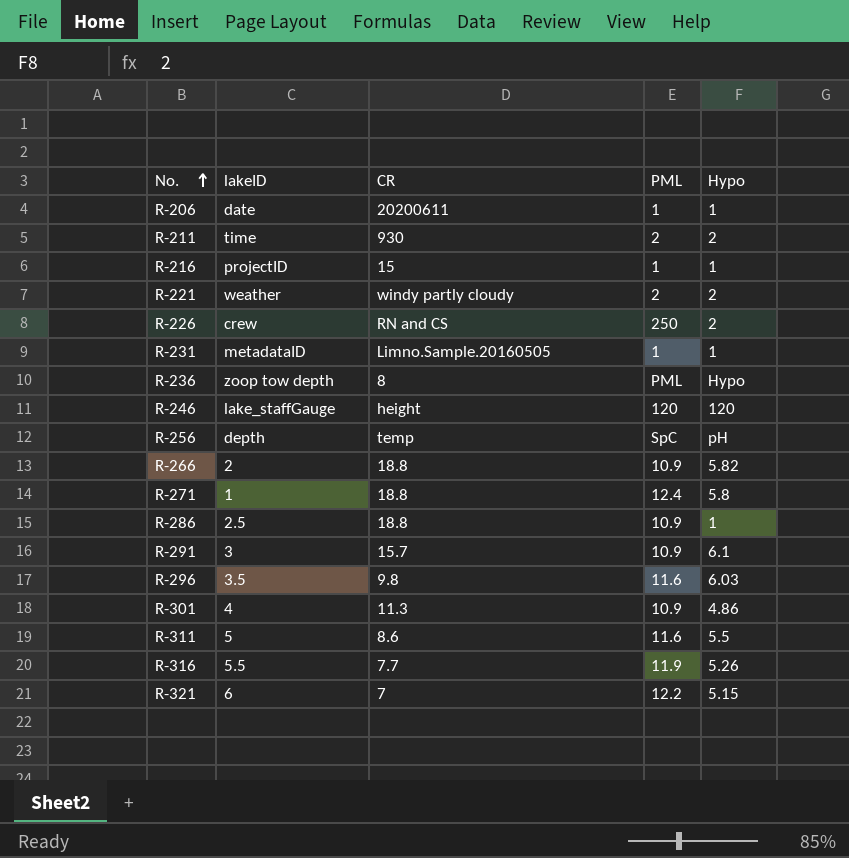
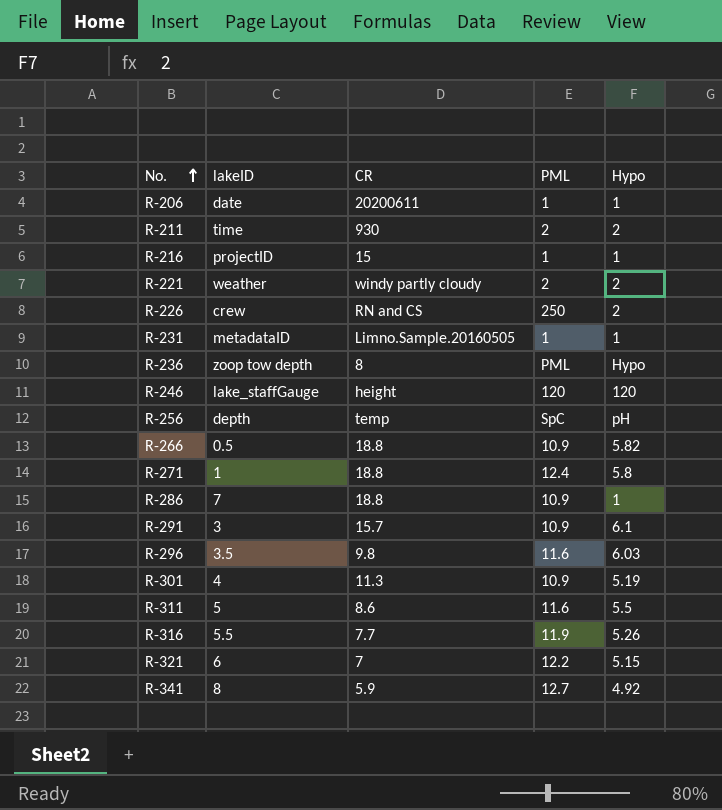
R-266 | lakeID: 2 -> 0.5
R-286 | lakeID: 2.5 -> 7
R-301 | Hypo: 4.86 -> 5.19
row R-341: none -> 8 | 5.9 | 12.7 | 4.92

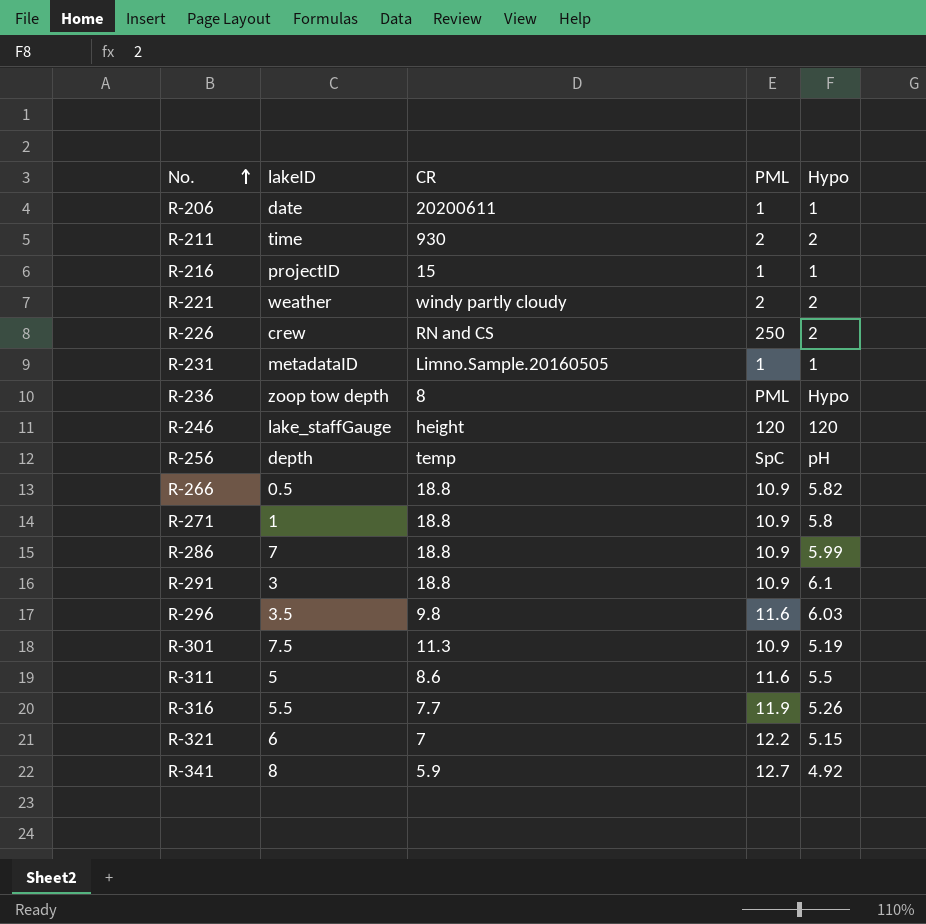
R-271 | PML: 12.4 -> 10.9
R-286 | Hypo: 1 -> 5.99
R-291 | CR: 15.7 -> 18.8
R-301 | lakeID: 4 -> 7.5

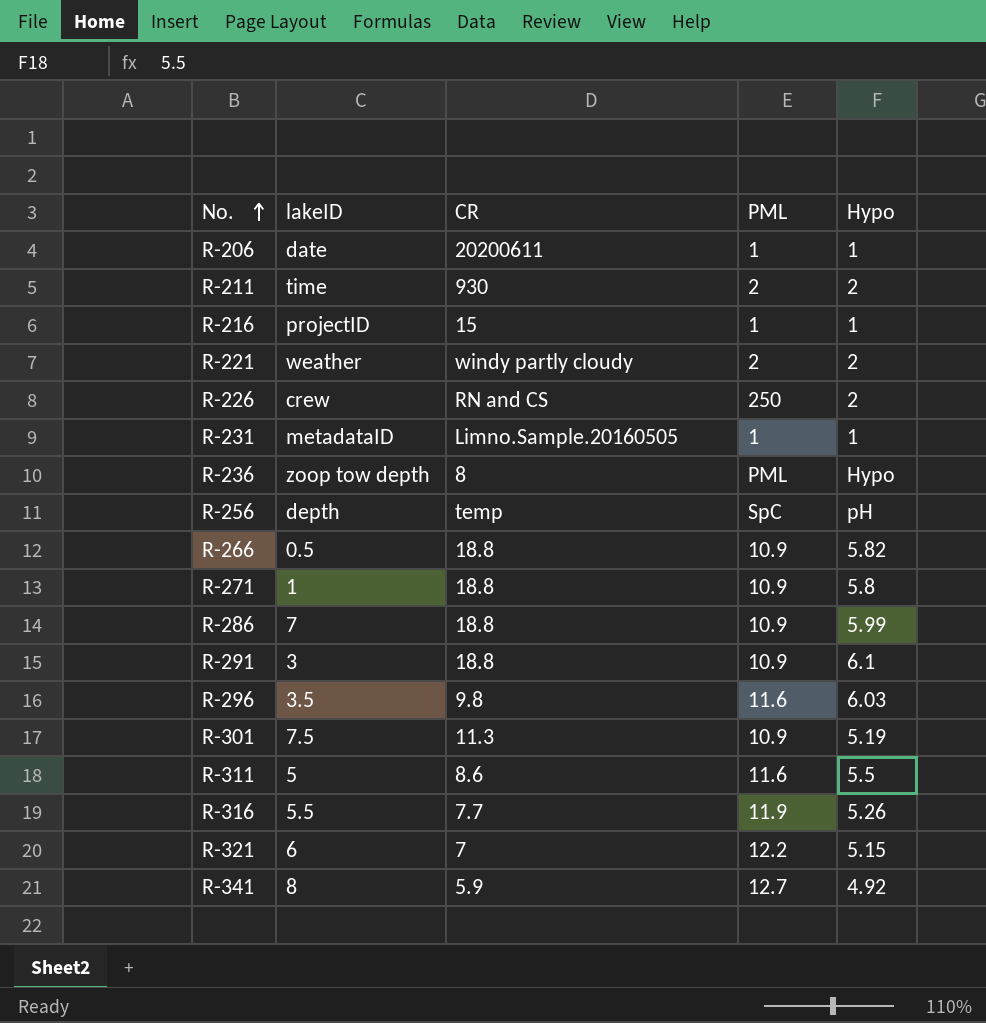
row R-246: lake_staffGauge | height | 120 | 120 -> none

